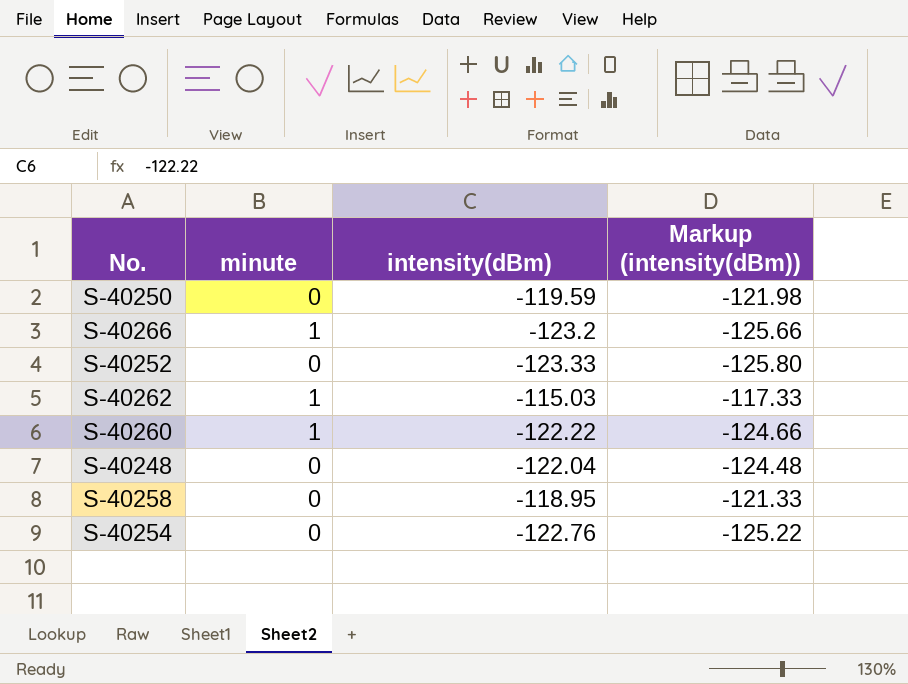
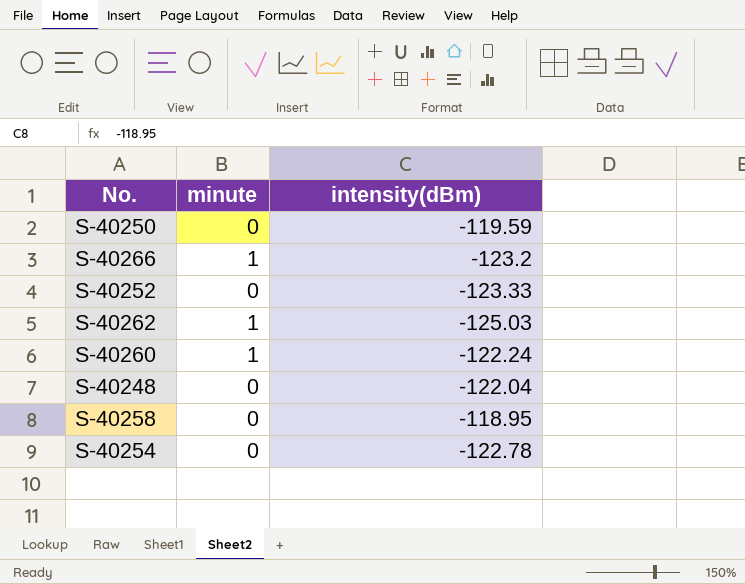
column Markup (intensity(dBm)) | formula: [intensity(dBm)] * 1.02 -> none
S-40262 | intensity(dBm): -115.03 -> -125.03
S-40260 | intensity(dBm): -122.22 -> -122.24
S-40254 | intensity(dBm): -122.76 -> -122.78

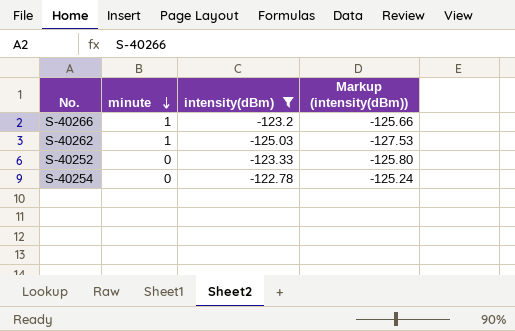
filter: none -> intensity(dBm) <= -122.78
row order: none -> minute descending
column Markup (intensity(dBm)) | formula: none -> [intensity(dBm)] * 1.02

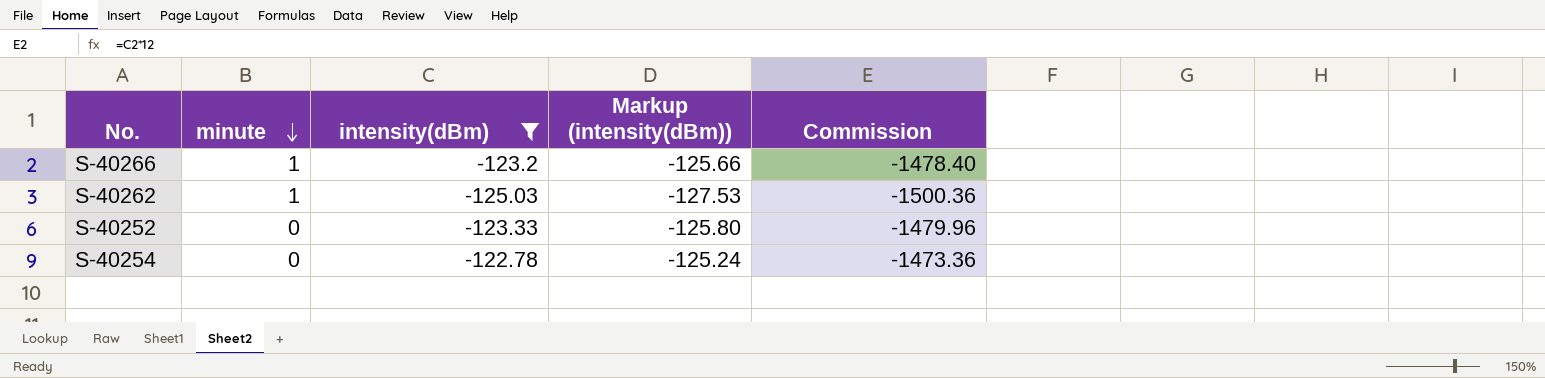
column Commission | formula: none -> [intensity(dBm)] * 12

